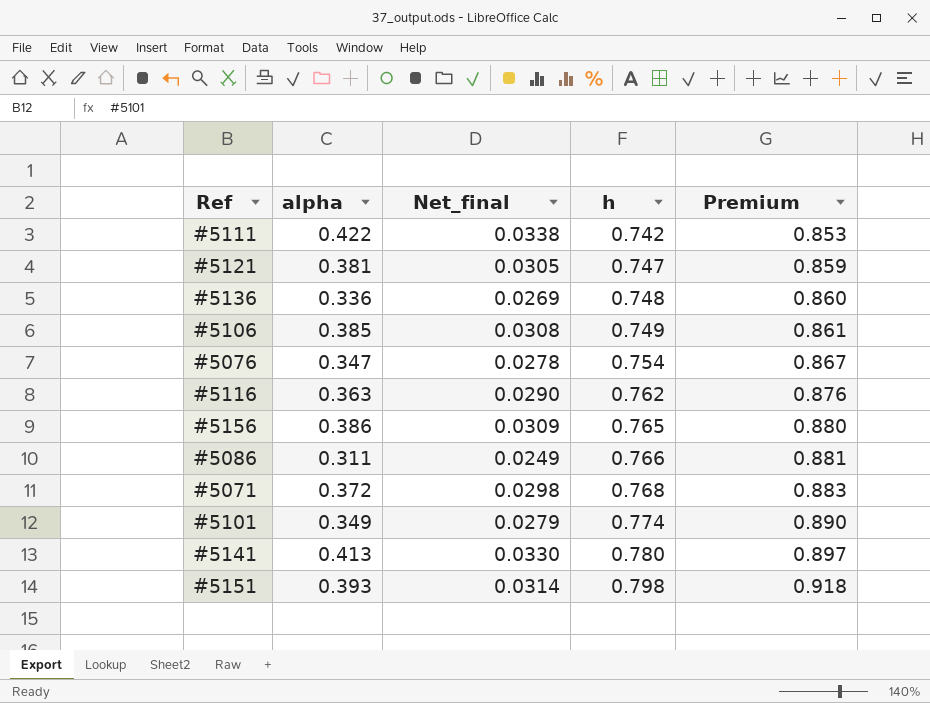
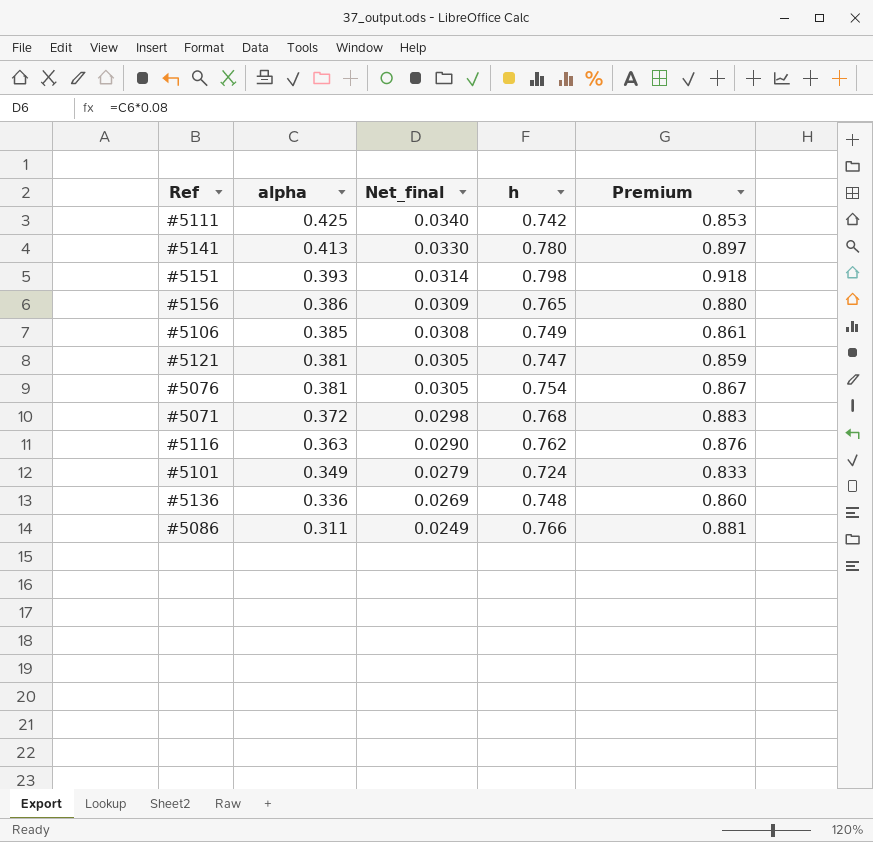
row order: h ascending -> alpha descending
#5111 | alpha: 0.422 -> 0.425
#5111 | Net_final: 0.0338 -> 0.0340
#5076 | alpha: 0.347 -> 0.381
#5076 | Net_final: 0.0278 -> 0.0305
#5101 | h: 0.774 -> 0.724
#5101 | Premium: 0.890 -> 0.833

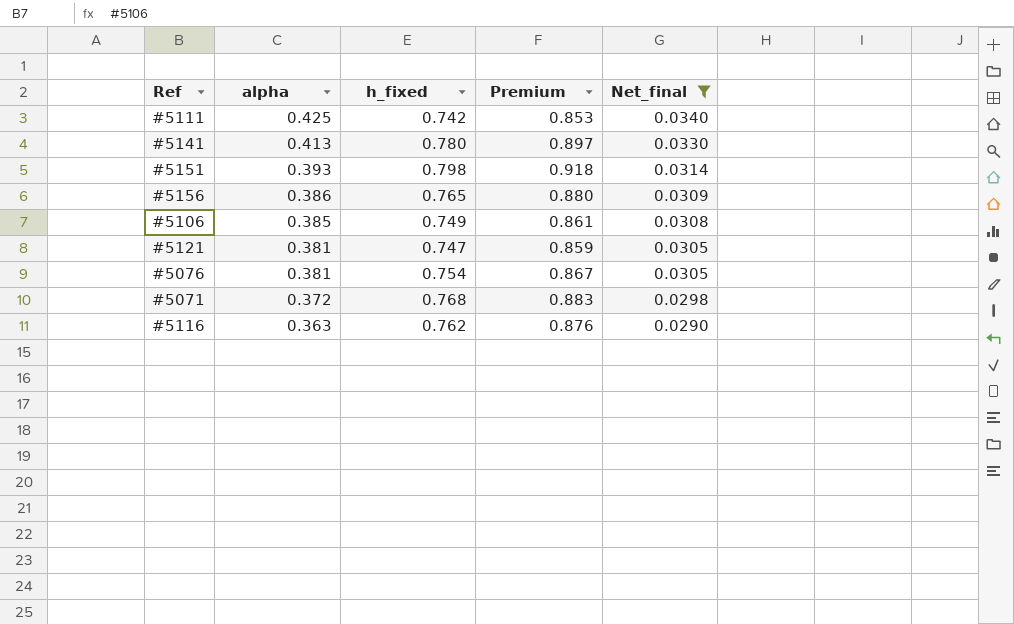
filter: none -> Net_final >= 0.0290
column name: h -> h_fixed
column Net_final | position: 3 -> 5

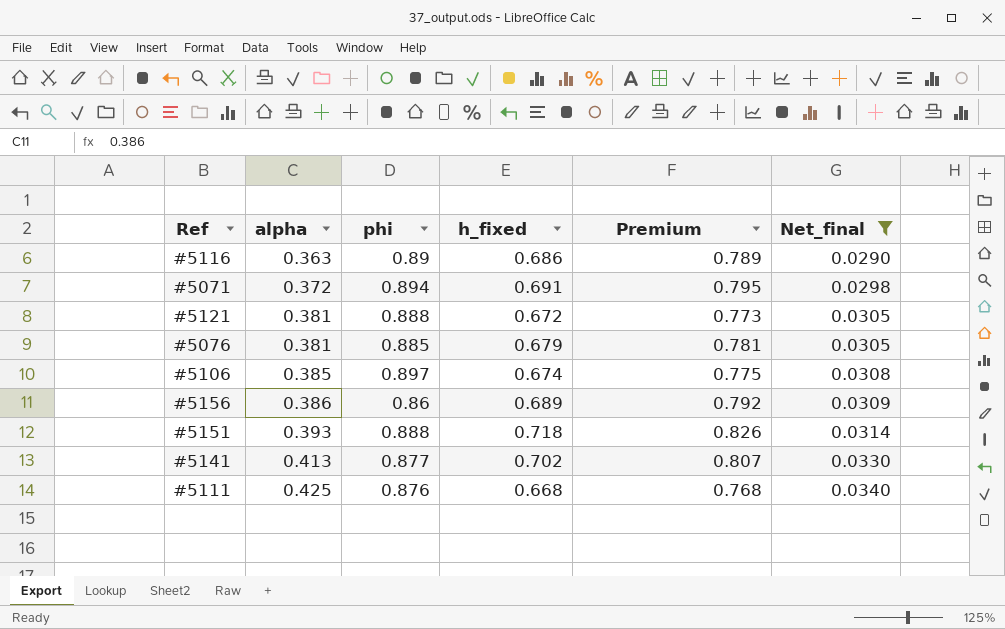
row order: alpha descending -> alpha ascending
column phi | position: none -> 3
#5116 | h_fixed: 0.762 -> 0.686
#5116 | Premium: 0.876 -> 0.789
#5071 | h_fixed: 0.768 -> 0.691
#5071 | Premium: 0.883 -> 0.795
#5121 | h_fixed: 0.747 -> 0.672
#5121 | Premium: 0.859 -> 0.773
#5076 | h_fixed: 0.754 -> 0.679
#5076 | Premium: 0.867 -> 0.781
#5106 | h_fixed: 0.749 -> 0.674
#5106 | Premium: 0.861 -> 0.775
#5156 | h_fixed: 0.765 -> 0.689
#5156 | Premium: 0.880 -> 0.792
#5151 | h_fixed: 0.798 -> 0.718
#5151 | Premium: 0.918 -> 0.826
#5141 | h_fixed: 0.780 -> 0.702
#5141 | Premium: 0.897 -> 0.807
#5111 | h_fixed: 0.742 -> 0.668
#5111 | Premium: 0.853 -> 0.768

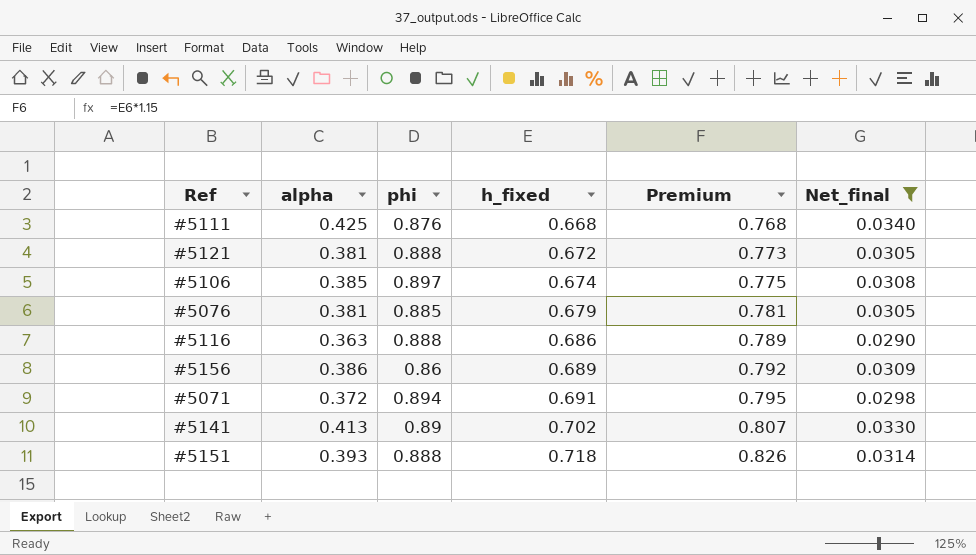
row order: alpha ascending -> h_fixed ascending
#5116 | phi: 0.89 -> 0.888
#5141 | phi: 0.877 -> 0.89

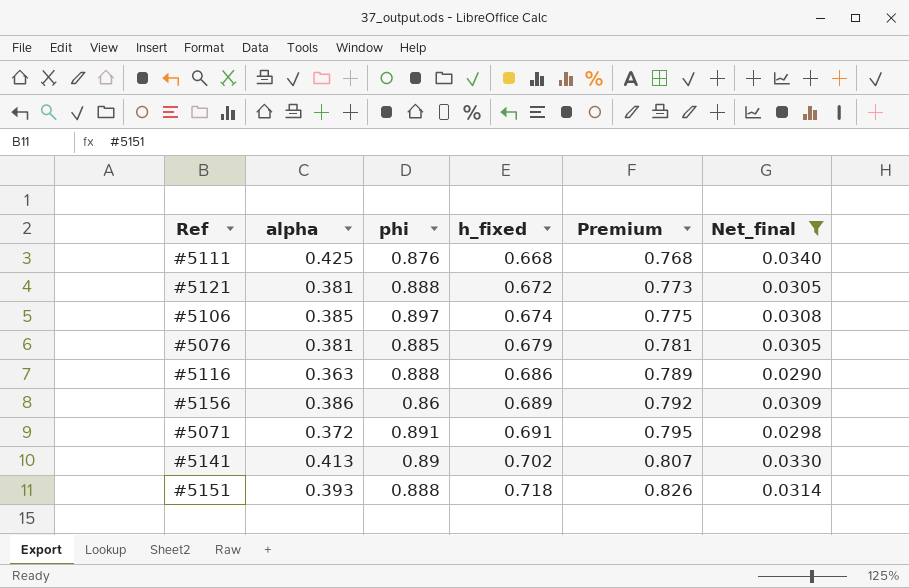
#5071 | phi: 0.894 -> 0.891

